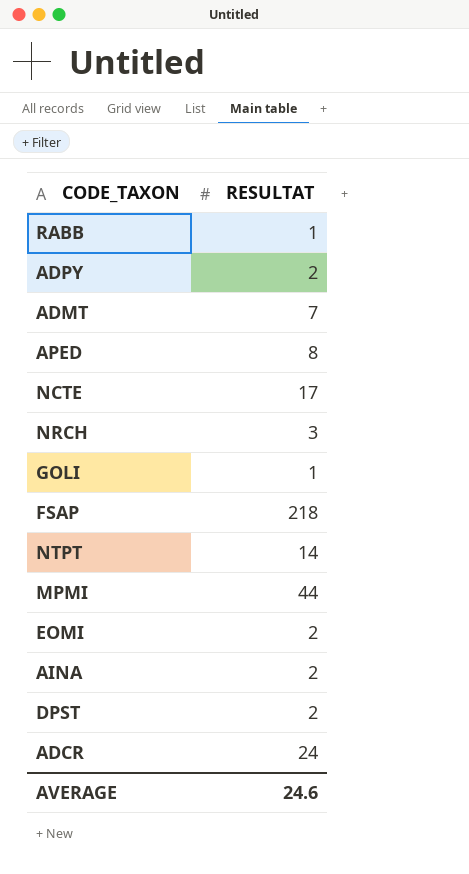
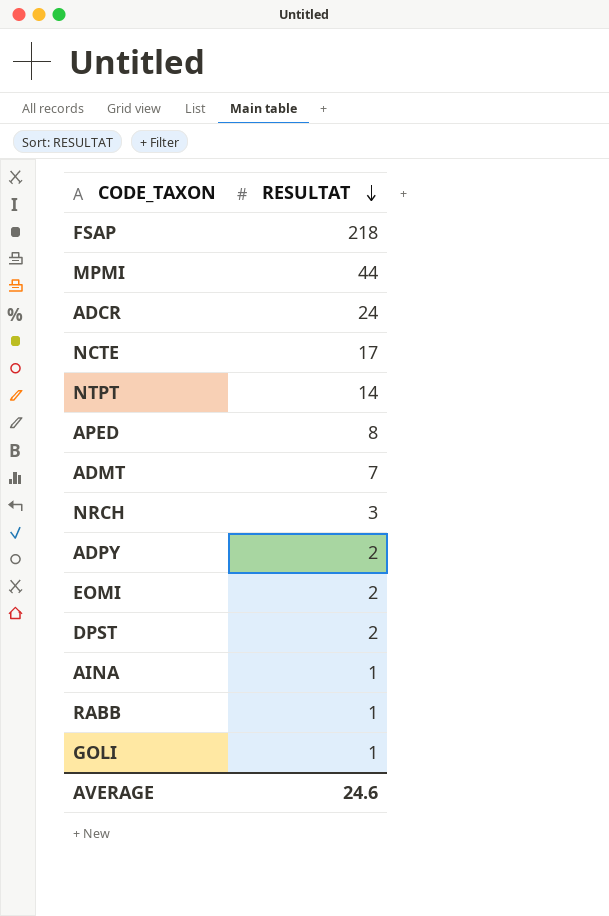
row order: none -> RESULTAT descending
AINA | RESULTAT: 2 -> 1

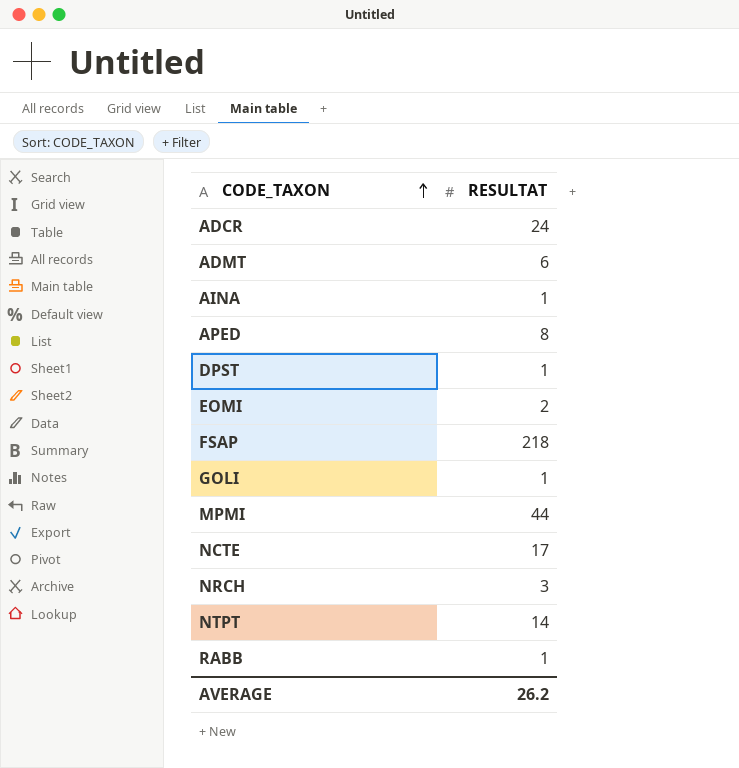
row order: RESULTAT descending -> CODE_TAXON ascending
row ADPY: 2 -> none
ADMT | RESULTAT: 7 -> 6
DPST | RESULTAT: 2 -> 1
AVERAGE | RESULTAT: 24.6 -> 26.2

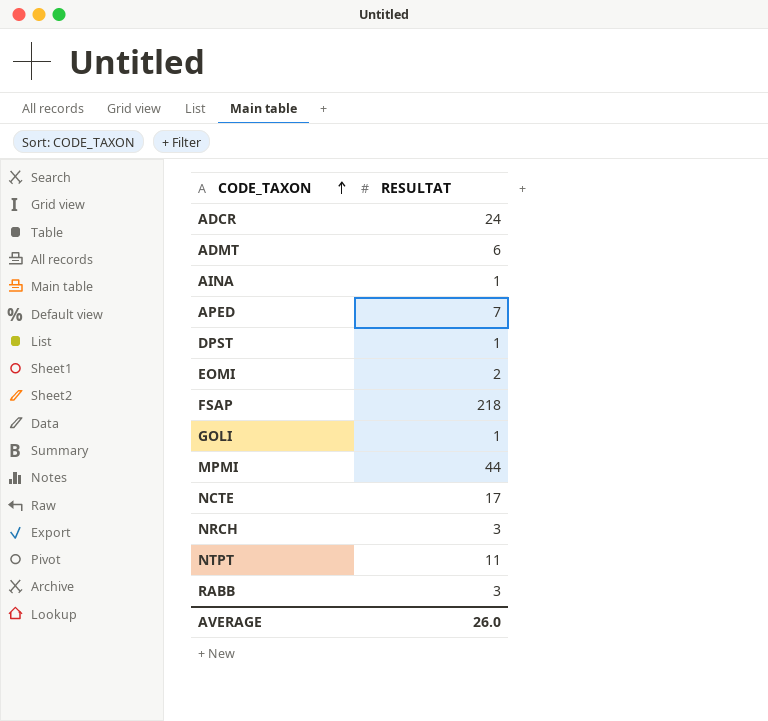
APED | RESULTAT: 8 -> 7
NTPT | RESULTAT: 14 -> 11
RABB | RESULTAT: 1 -> 3
AVERAGE | RESULTAT: 26.2 -> 26.0

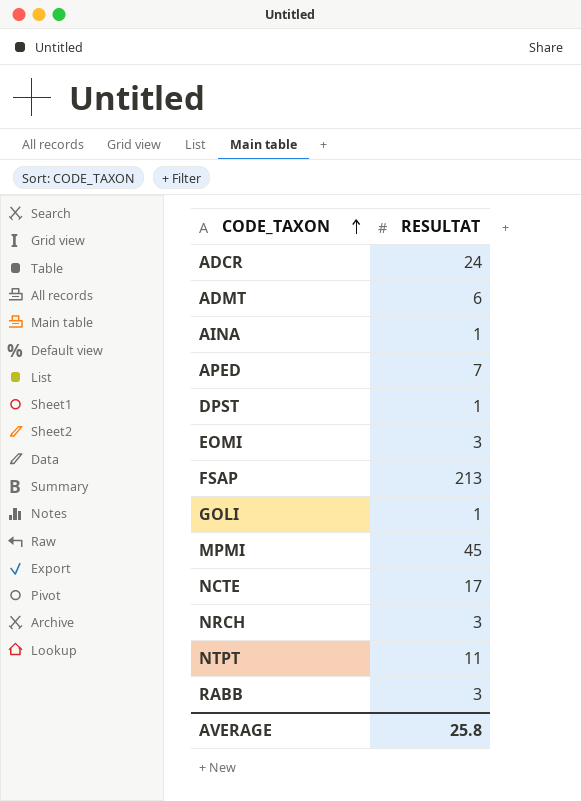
EOMI | RESULTAT: 2 -> 3
FSAP | RESULTAT: 218 -> 213
MPMI | RESULTAT: 44 -> 45
AVERAGE | RESULTAT: 26.0 -> 25.8

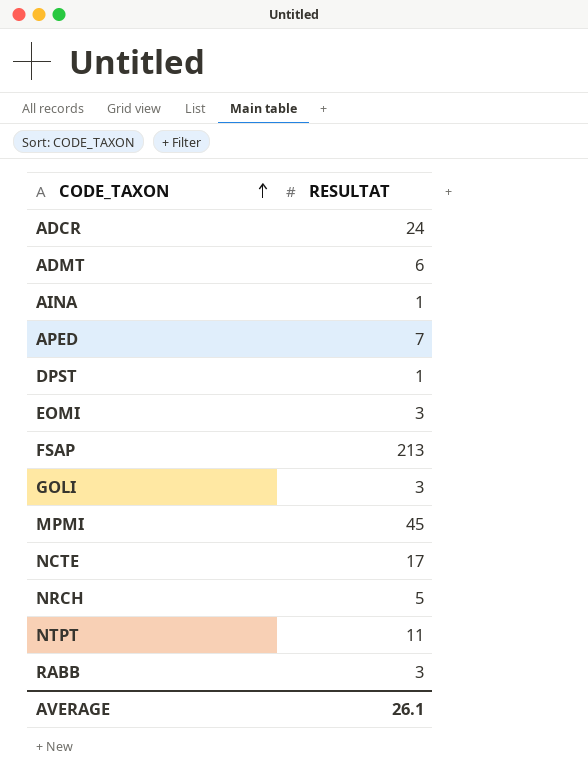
GOLI | RESULTAT: 1 -> 3
NRCH | RESULTAT: 3 -> 5
AVERAGE | RESULTAT: 25.8 -> 26.1

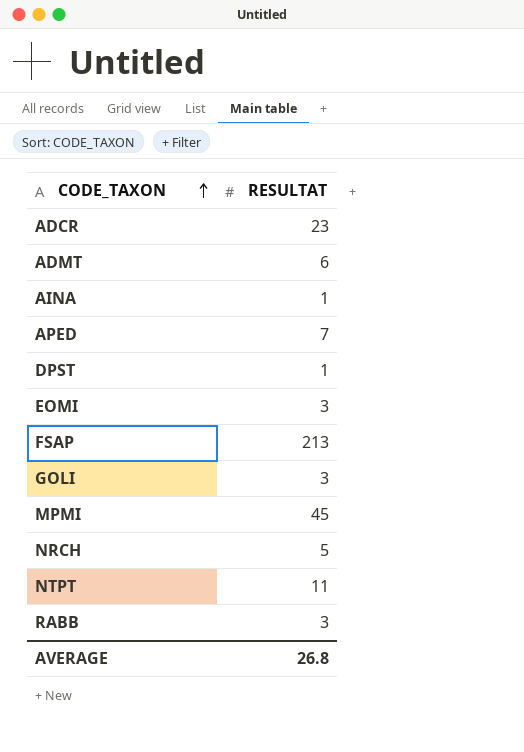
row NCTE: 17 -> none
ADCR | RESULTAT: 24 -> 23
AVERAGE | RESULTAT: 26.1 -> 26.8

